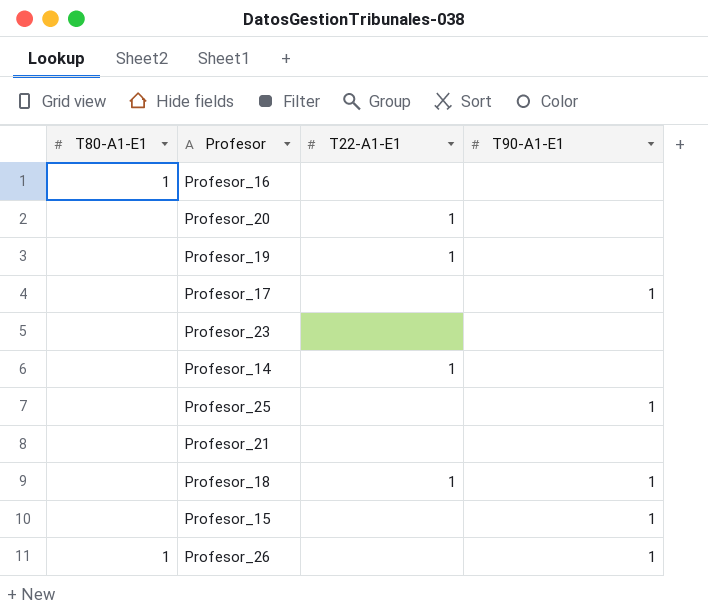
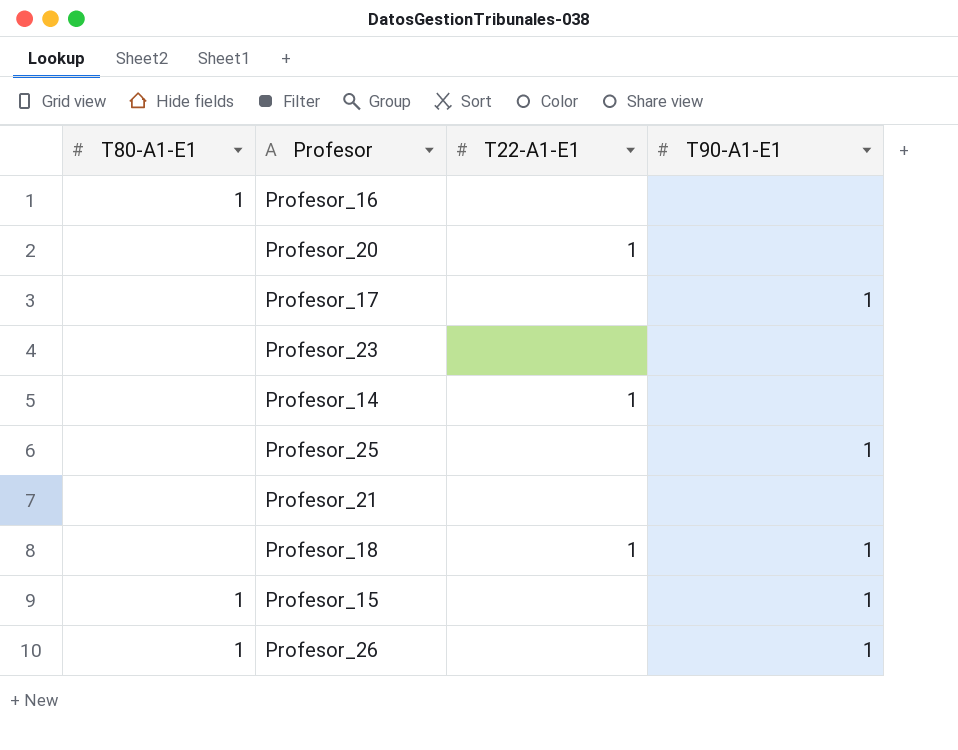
row Profesor_19: none | 1 | none -> none
Profesor_15 | T80-A1-E1: none -> 1

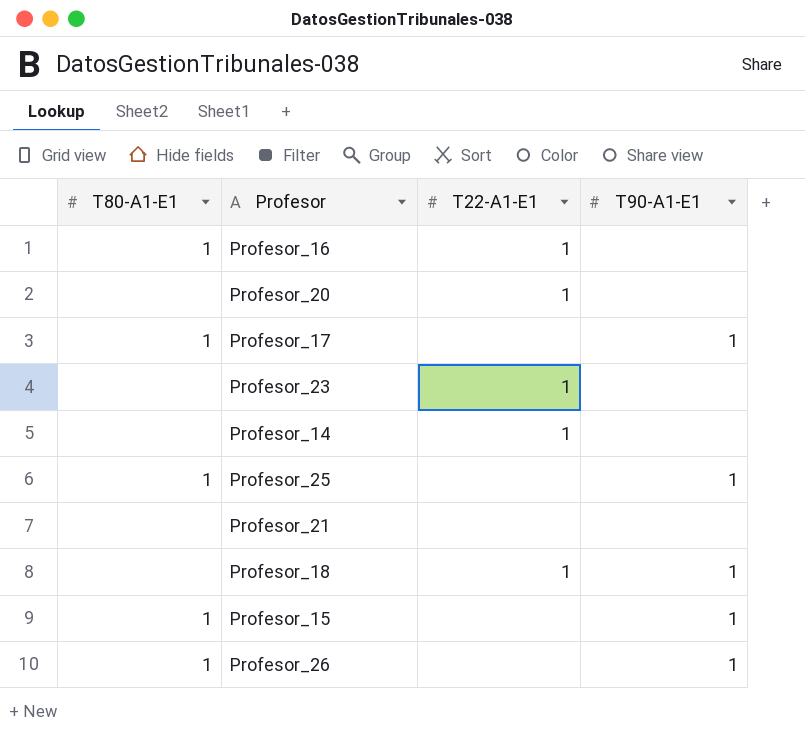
Profesor_16 | T22-A1-E1: none -> 1
Profesor_17 | T80-A1-E1: none -> 1
Profesor_23 | T22-A1-E1: none -> 1
Profesor_25 | T80-A1-E1: none -> 1

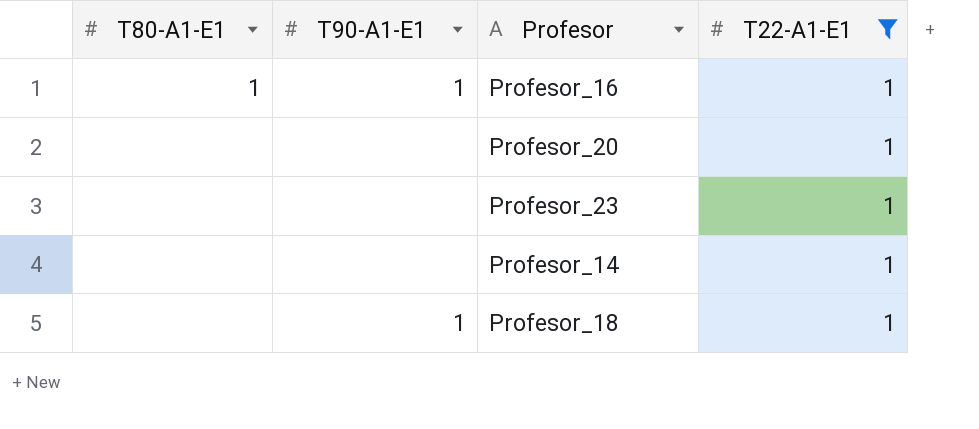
filter: none -> T22-A1-E1 = 1
column T90-A1-E1 | position: 4 -> 2
Profesor_16 | T90-A1-E1: none -> 1

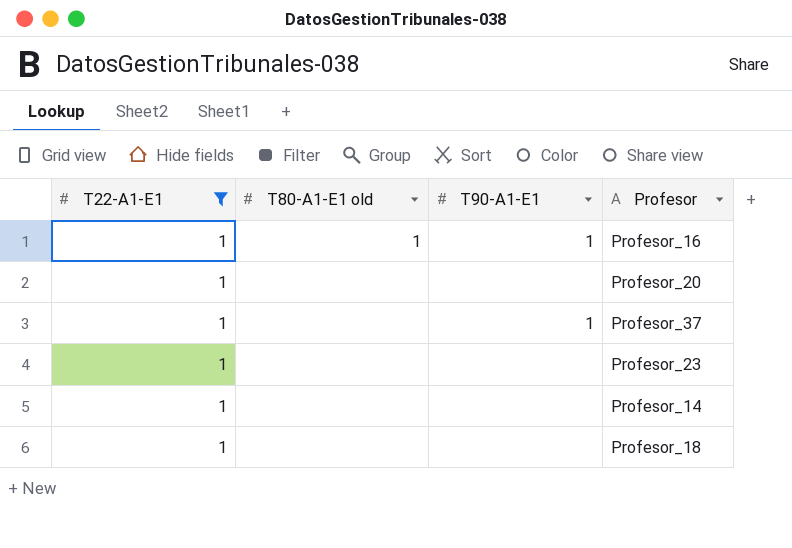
column T22-A1-E1 | position: 4 -> 1
column name: T80-A1-E1 -> T80-A1-E1 old
row Profesor_37: none -> 1 | none | 1
Profesor_18 | T90-A1-E1: 1 -> none

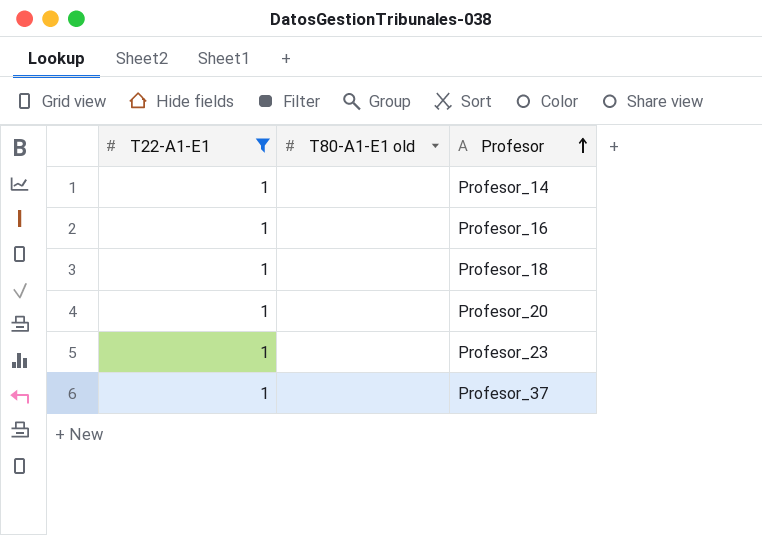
row order: none -> Profesor ascending
column T90-A1-E1 | position: 3 -> none
Profesor_16 | T80-A1-E1 old: 1 -> none

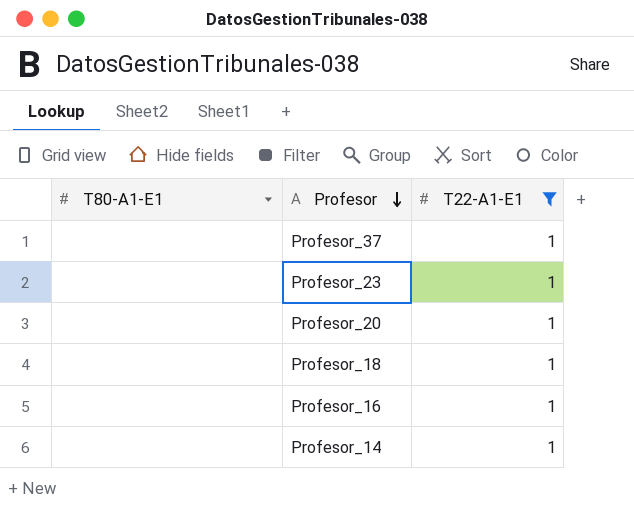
row order: Profesor ascending -> Profesor descending
column name: T80-A1-E1 old -> T80-A1-E1
column T22-A1-E1 | position: 1 -> 3

